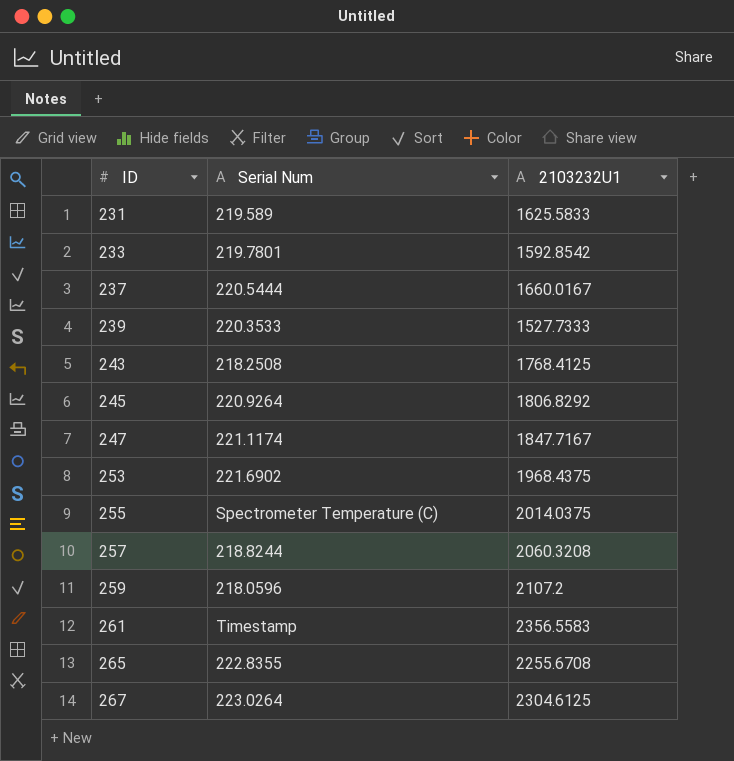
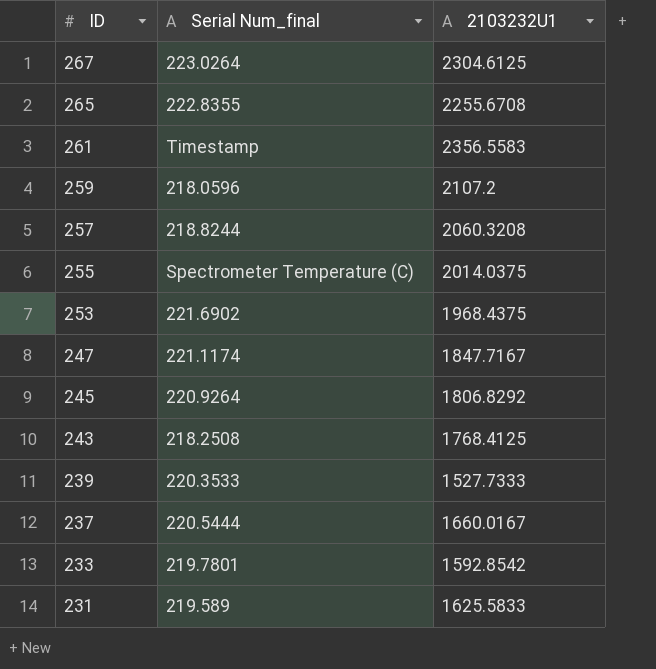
row order: ID ascending -> ID descending
column name: Serial Num -> Serial Num_final

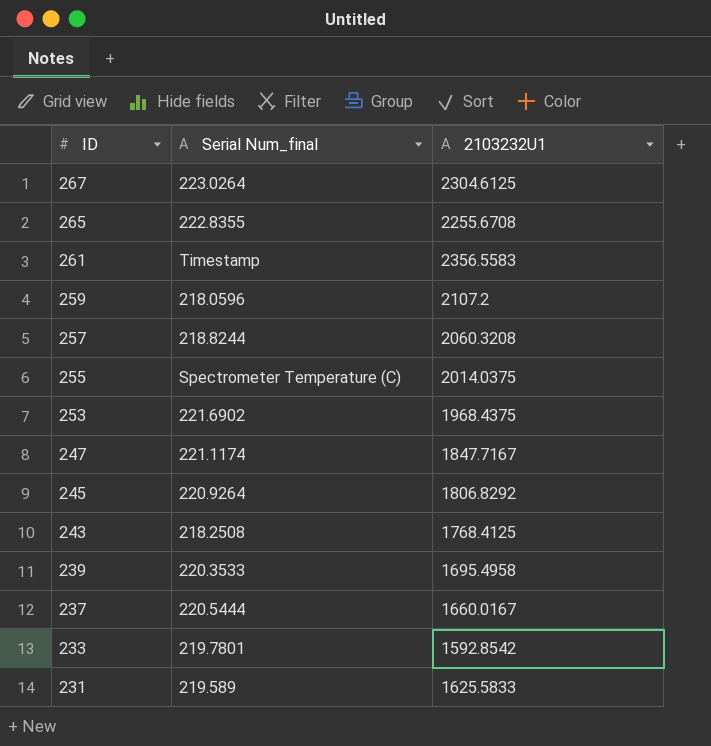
239 | 2103232U1: 1527.7333 -> 1695.4958

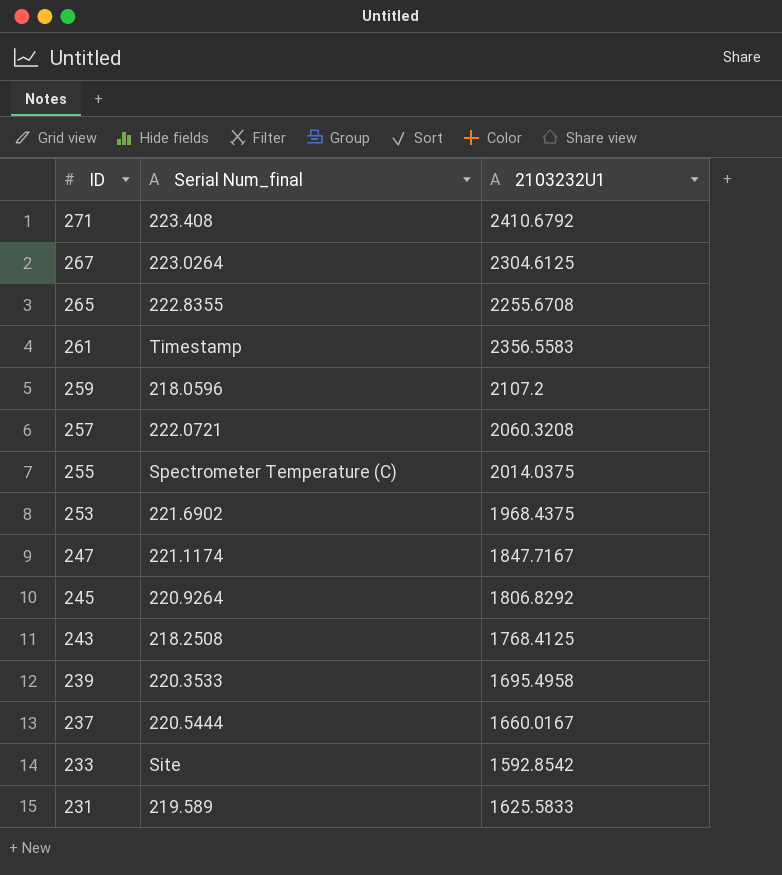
row 271: none -> 223.408 | 2410.6792
257 | Serial Num_final: 218.8244 -> 222.0721
233 | Serial Num_final: 219.7801 -> Site

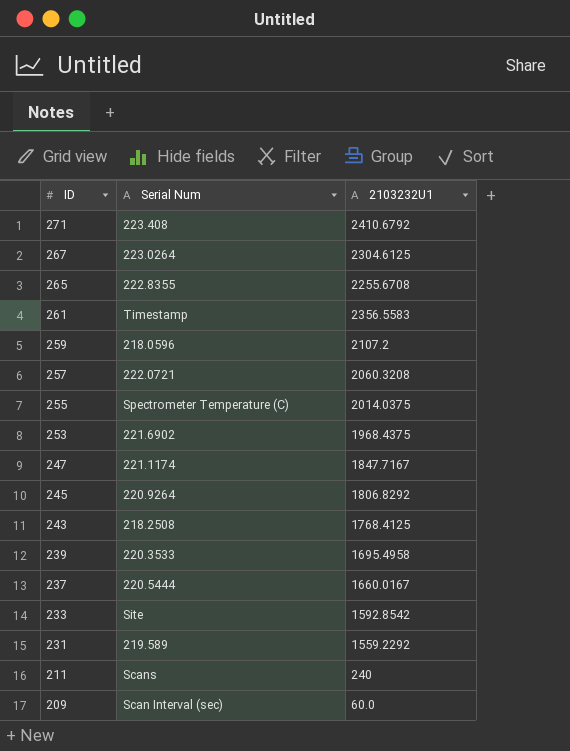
column name: Serial Num_final -> Serial Num
231 | 2103232U1: 1625.5833 -> 1559.2292
row 211: none -> Scans | 240
row 209: none -> Scan Interval (sec) | 60.0

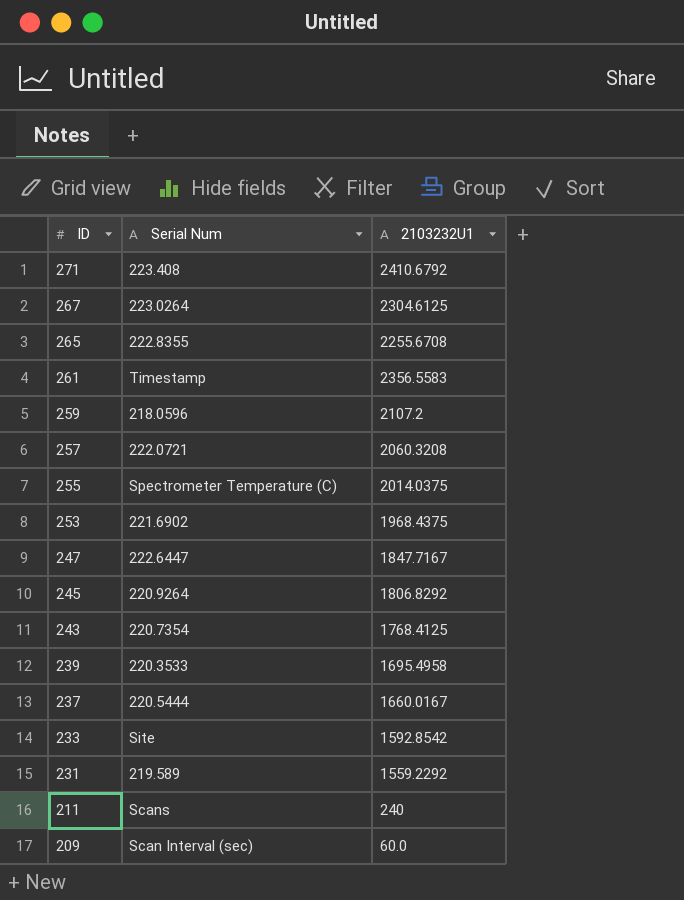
247 | Serial Num: 221.1174 -> 222.6447
243 | Serial Num: 218.2508 -> 220.7354

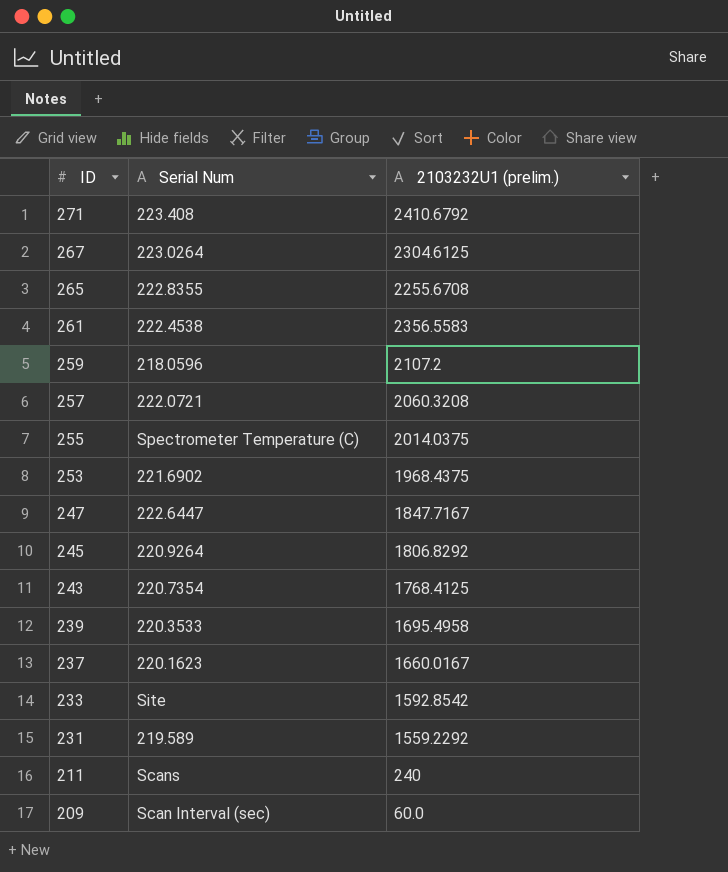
column name: 2103232U1 -> 2103232U1 (prelim.)
261 | Serial Num: Timestamp -> 222.4538
237 | Serial Num: 220.5444 -> 220.1623

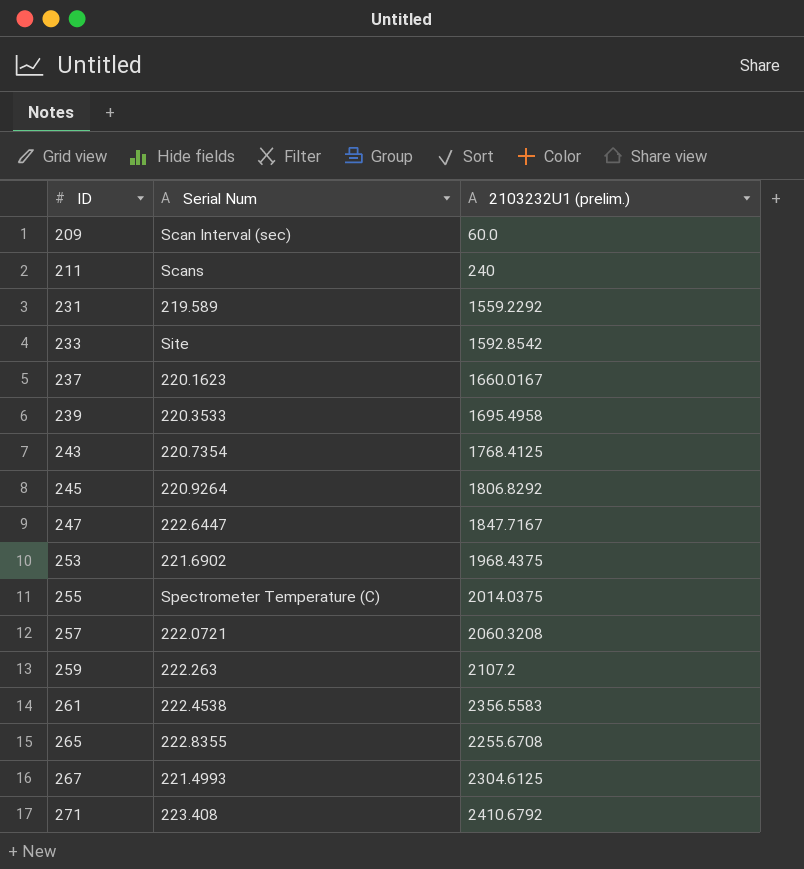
row order: ID descending -> ID ascending
259 | Serial Num: 218.0596 -> 222.263
267 | Serial Num: 223.0264 -> 221.4993

